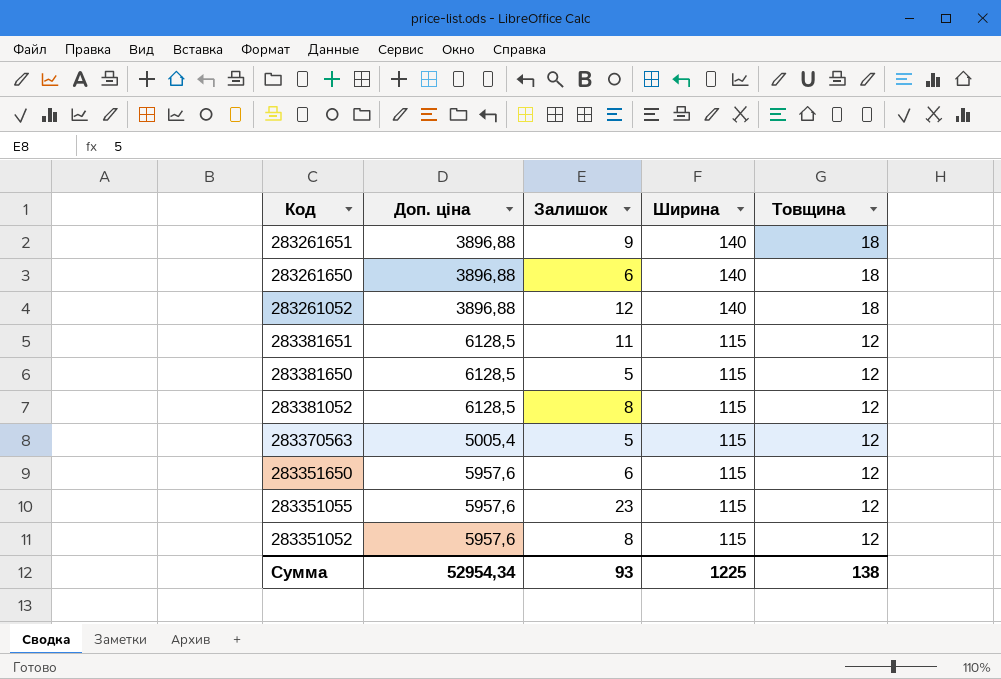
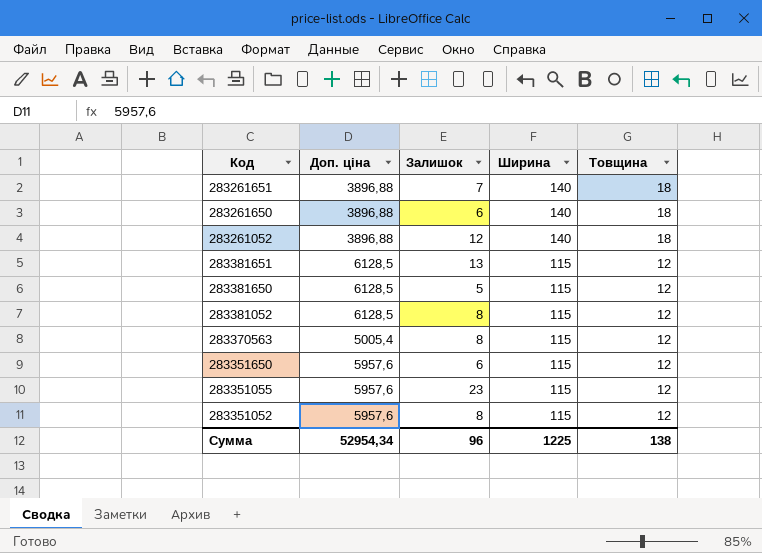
283261651 | Залишок: 9 -> 7
283381651 | Залишок: 11 -> 13
283370563 | Залишок: 5 -> 8
Сумма | Залишок: 93 -> 96

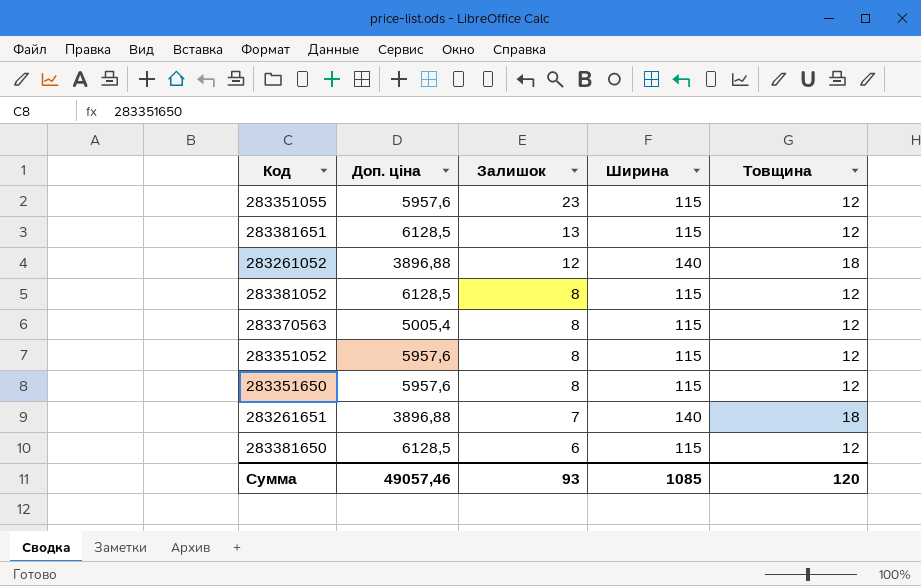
row order: Ширина descending -> Залишок descending
row 283261650: 3896,88 | 6 | 140 | 18 -> none
283351650 | Залишок: 6 -> 8
283381650 | Залишок: 5 -> 6
Сумма | Доп. ціна: 52954,34 -> 49057,46
Сумма | Залишок: 96 -> 93
Сумма | Ширина: 1225 -> 1085
Сумма | Товщина: 138 -> 120

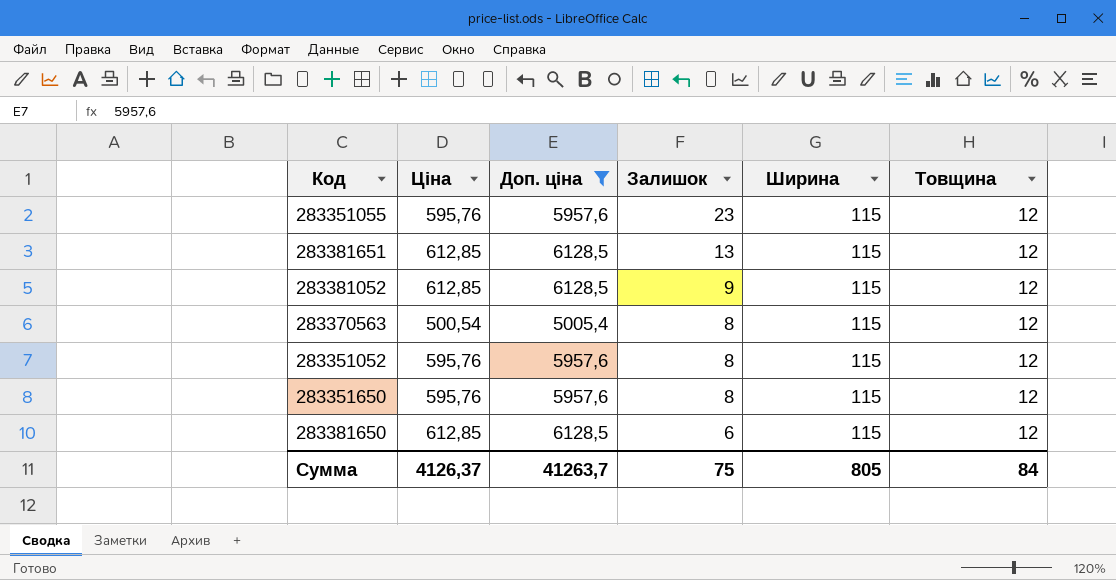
filter: none -> Доп. ціна != 3896,88
column Ціна | position: none -> 2
283381052 | Залишок: 8 -> 9
Сумма | Доп. ціна: 49057,46 -> 41263,7
Сумма | Залишок: 93 -> 75
Сумма | Ширина: 1085 -> 805
Сумма | Товщина: 120 -> 84

